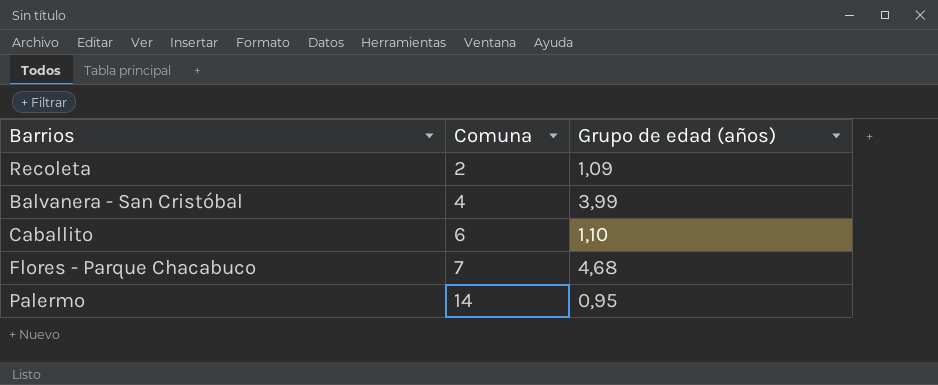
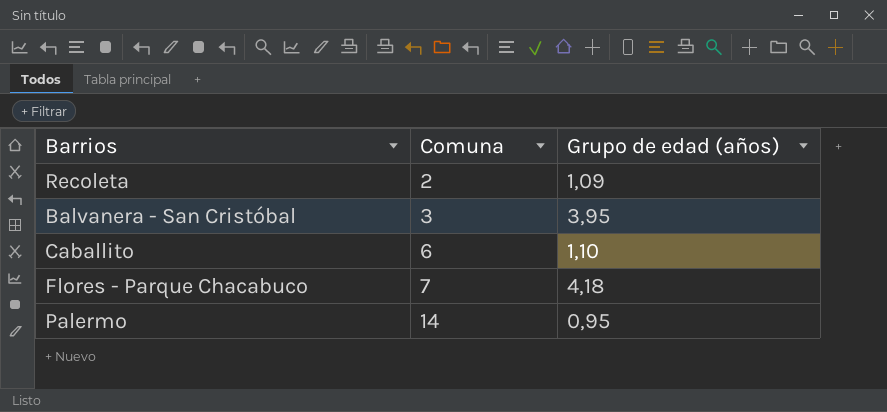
Balvanera - San Cristóbal | Comuna: 4 -> 3
Balvanera - San Cristóbal | Grupo de edad (años): 3,99 -> 3,95
Flores - Parque Chacabuco | Grupo de edad (años): 4,68 -> 4,18

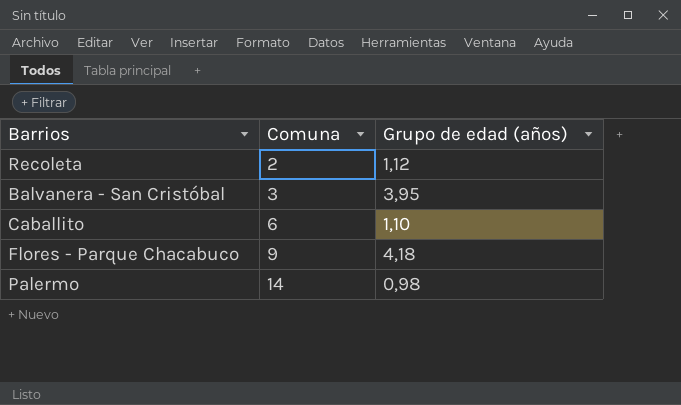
Recoleta | Grupo de edad (años): 1,09 -> 1,12
Flores - Parque Chacabuco | Comuna: 7 -> 9
Palermo | Grupo de edad (años): 0,95 -> 0,98

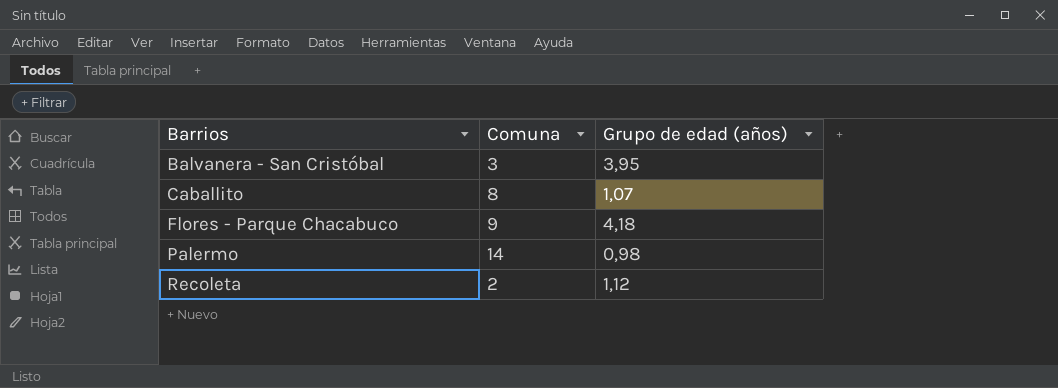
row order: Comuna ascending -> Barrios ascending
Caballito | Comuna: 6 -> 8
Caballito | Grupo de edad (años): 1,10 -> 1,07

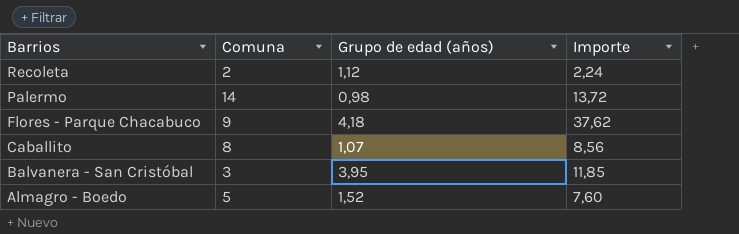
row order: Barrios ascending -> Barrios descending
column Importe | formula: none -> [Comuna] * [Grupo de edad (años)]
row Almagro - Boedo: none -> 5 | 1,52 | 7,60

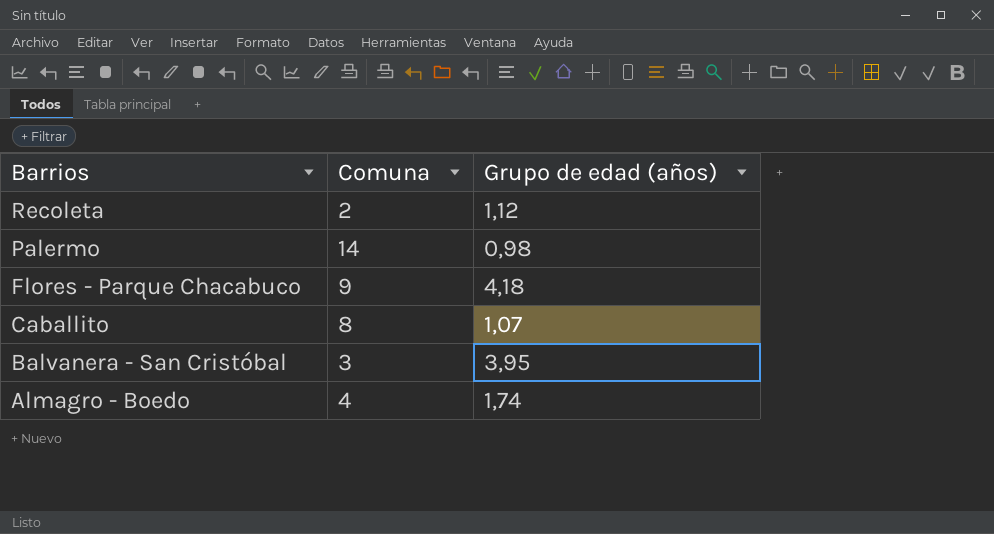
column Importe | formula: [Comuna] * [Grupo de edad (años)] -> none
Almagro - Boedo | Comuna: 5 -> 4
Almagro - Boedo | Grupo de edad (años): 1,52 -> 1,74

